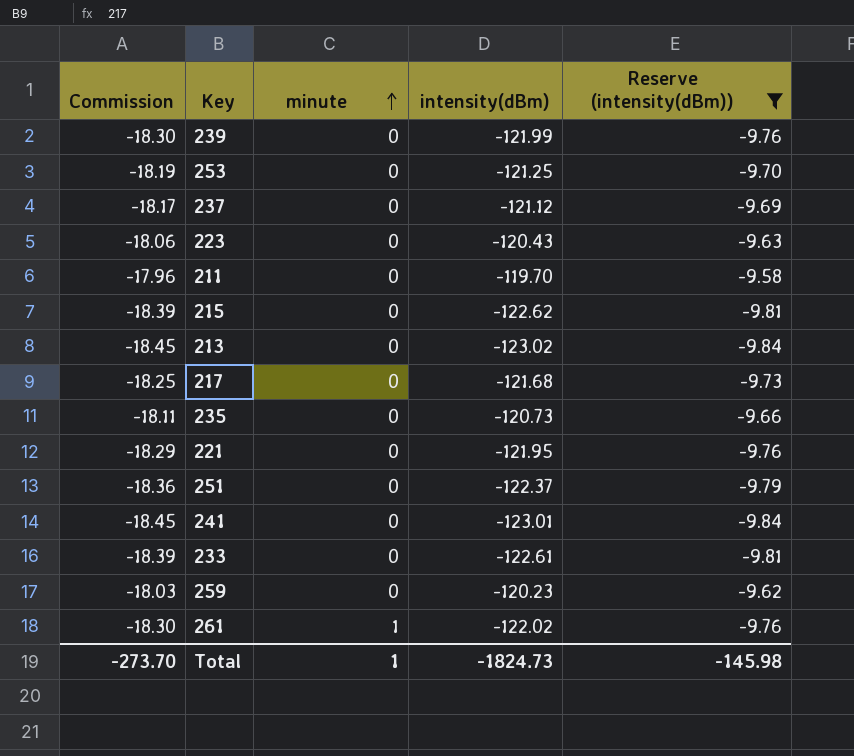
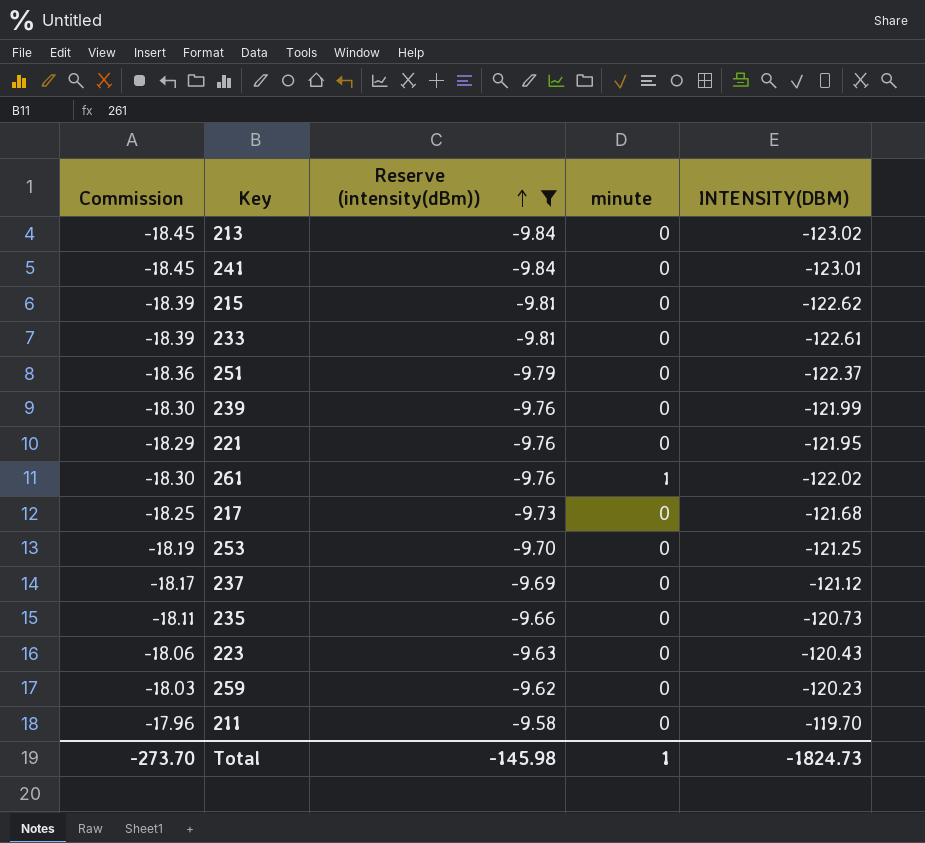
row order: minute ascending -> Reserve (intensity(dBm)) ascending
column Reserve (intensity(dBm)) | position: 5 -> 3
column name: intensity(dBm) -> INTENSITY(DBM)

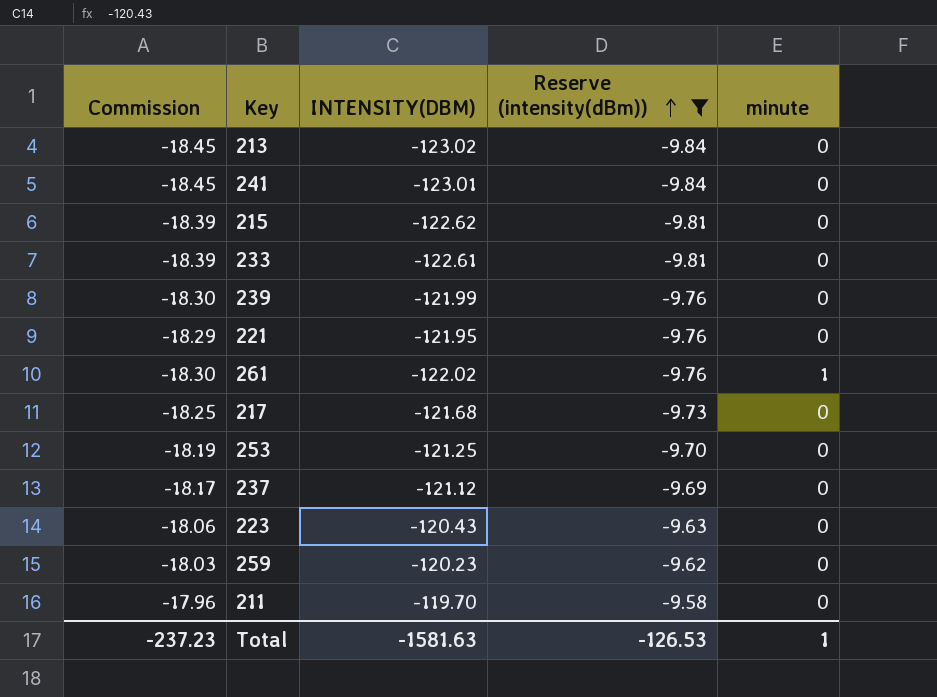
column INTENSITY(DBM) | position: 5 -> 3
row 251: -18.36 | -9.79 | 0 | -122.37 -> none
row 235: -18.11 | -9.66 | 0 | -120.73 -> none
Total | Commission: -273.70 -> -237.23
Total | INTENSITY(DBM): -1824.73 -> -1581.63
Total | Reserve (intensity(dBm)): -145.98 -> -126.53

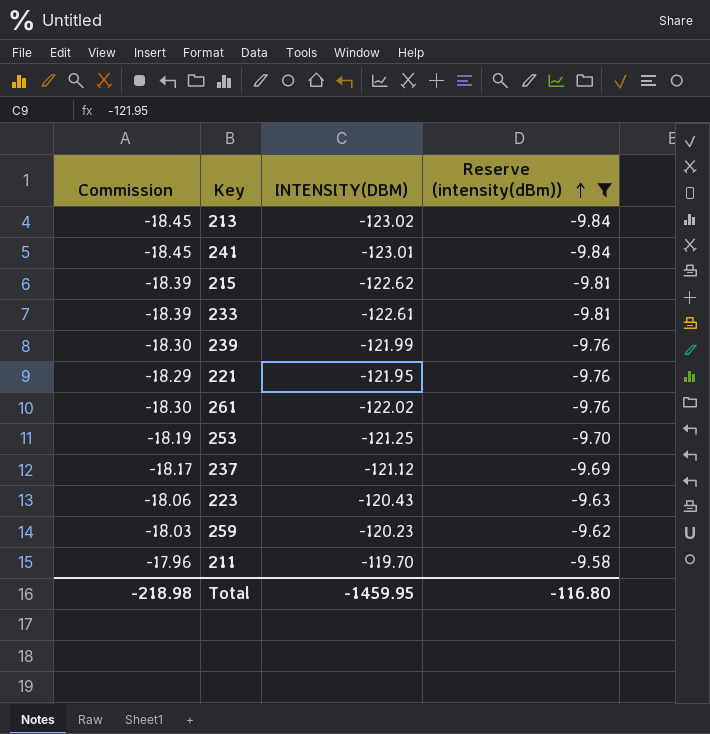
column minute | position: 5 -> none
row 217: -18.25 | -121.68 | -9.73 | 0 -> none
Total | Commission: -237.23 -> -218.98
Total | INTENSITY(DBM): -1581.63 -> -1459.95
Total | Reserve (intensity(dBm)): -126.53 -> -116.80

